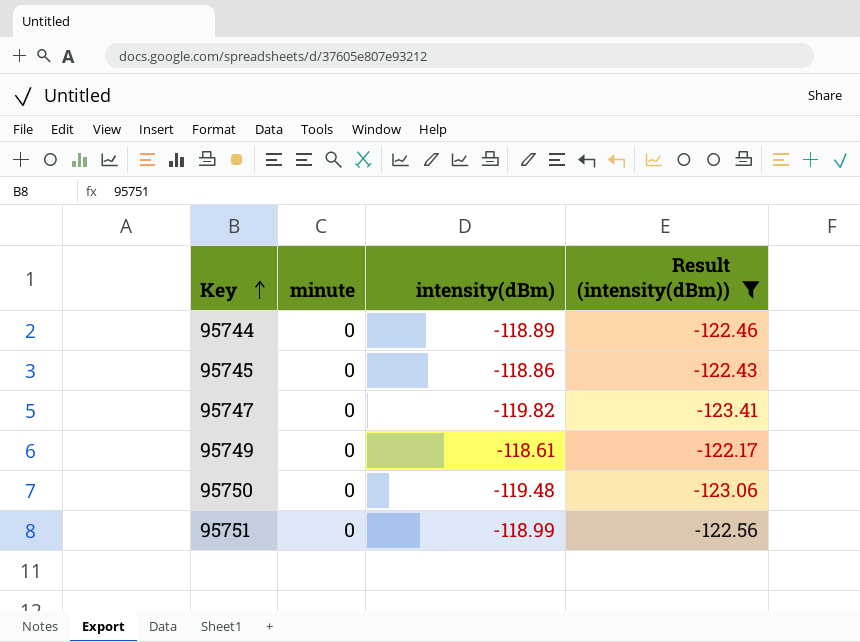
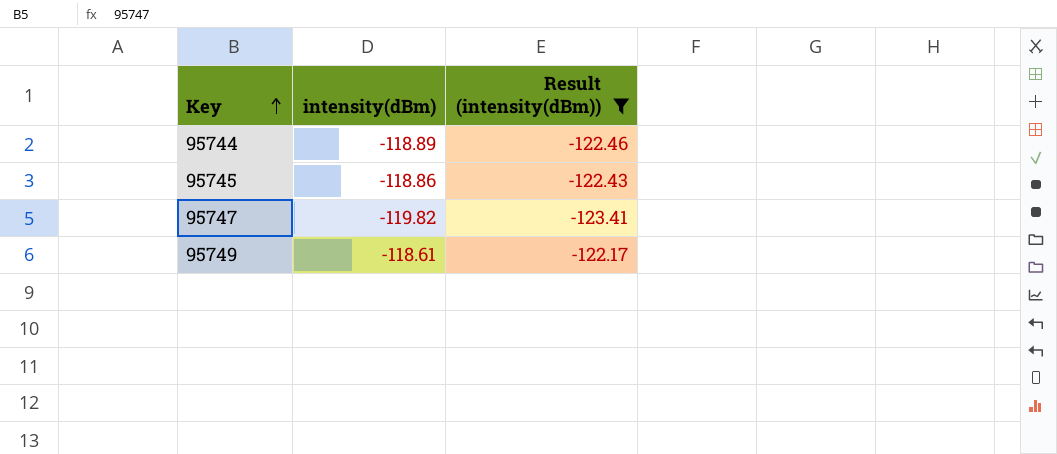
column minute | position: 2 -> none
row 95750: 0 | -119.48 | -123.06 -> none
row 95751: 0 | -118.99 | -122.56 -> none

